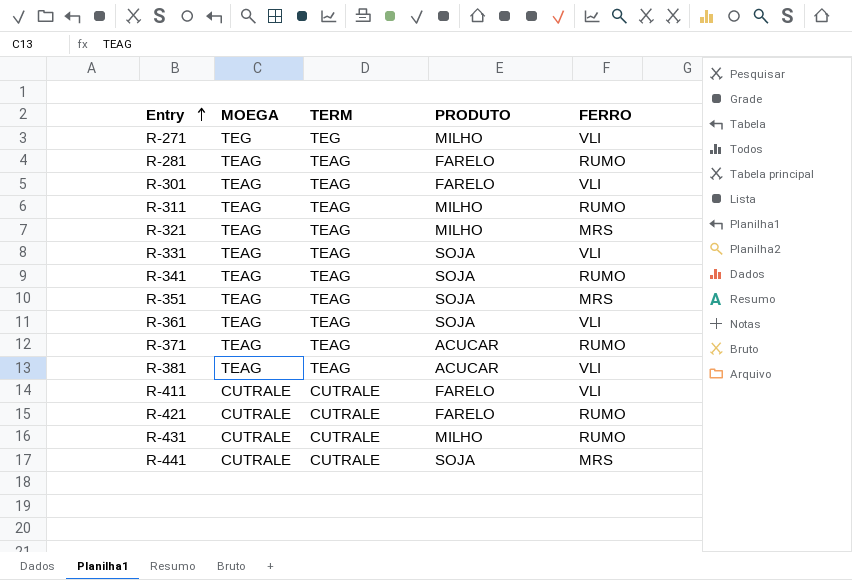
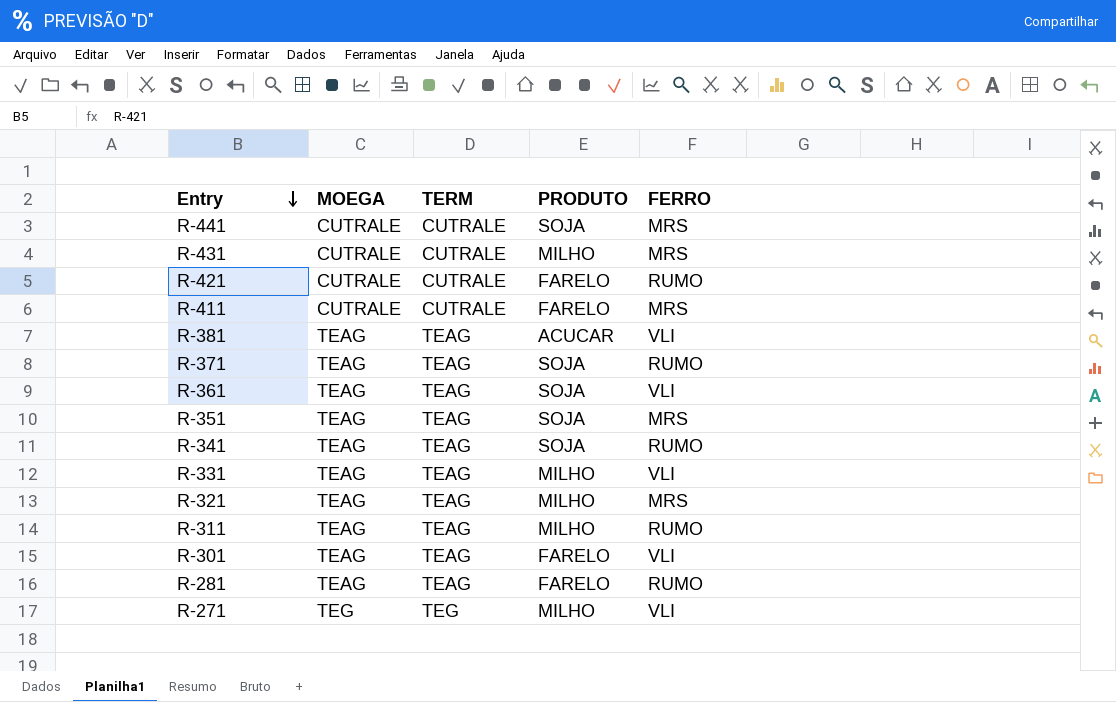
row order: Entry ascending -> Entry descending
R-431 | FERRO: RUMO -> MRS
R-411 | FERRO: VLI -> MRS
R-371 | PRODUTO: ACUCAR -> SOJA
R-331 | PRODUTO: SOJA -> MILHO

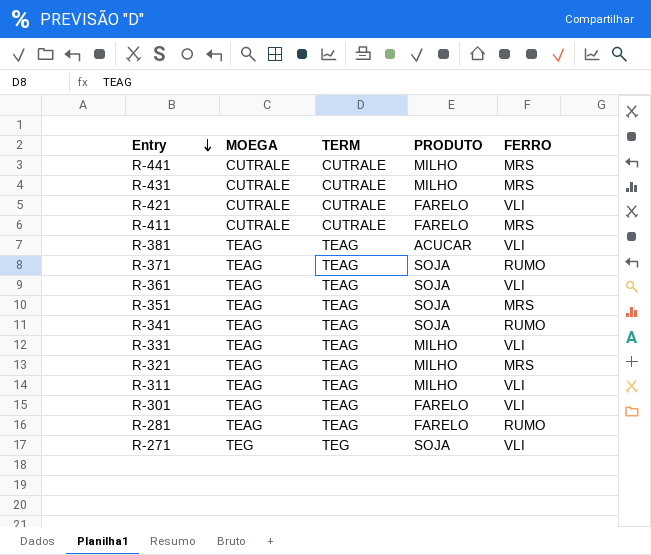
R-441 | PRODUTO: SOJA -> MILHO
R-421 | FERRO: RUMO -> VLI
R-311 | FERRO: RUMO -> VLI
R-271 | PRODUTO: MILHO -> SOJA

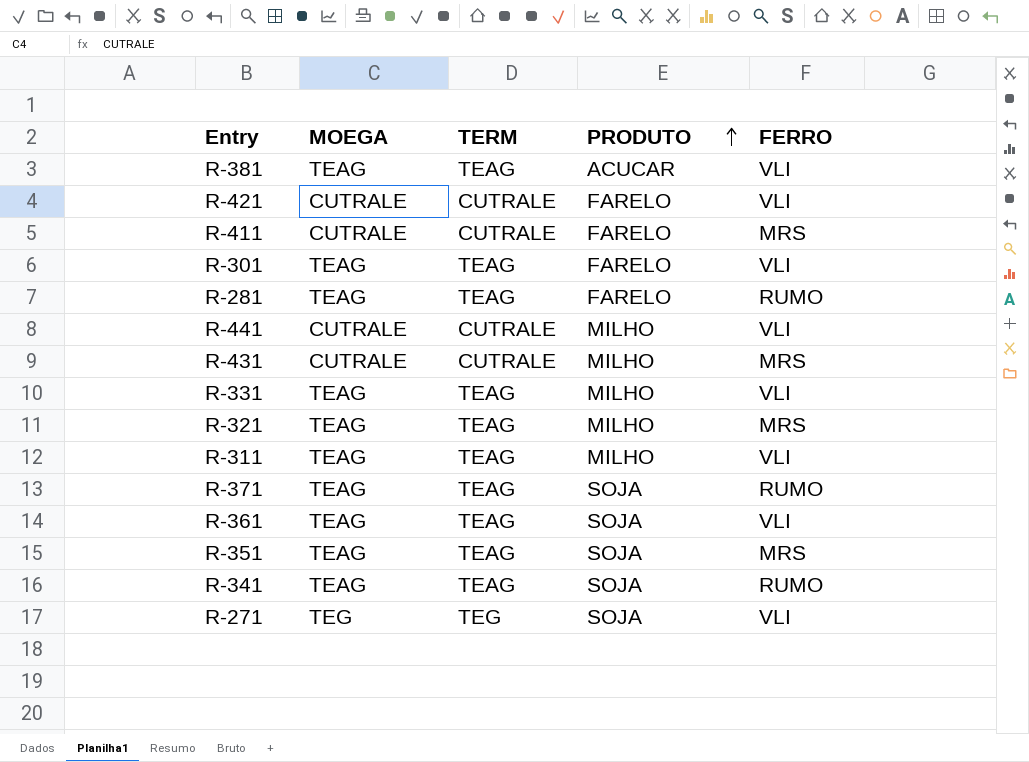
row order: Entry descending -> PRODUTO ascending
R-441 | FERRO: MRS -> VLI

